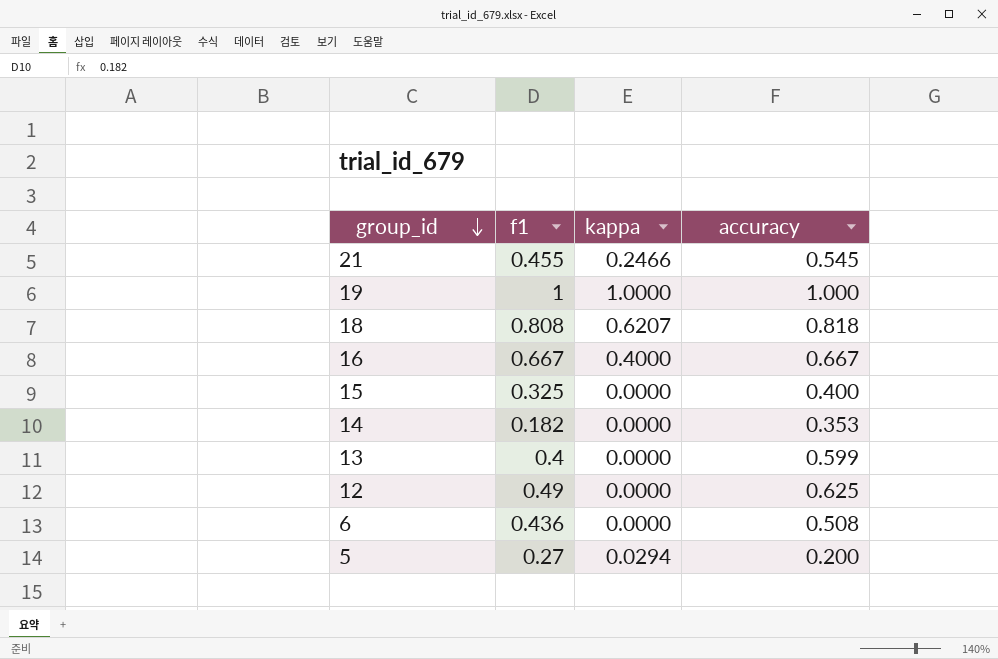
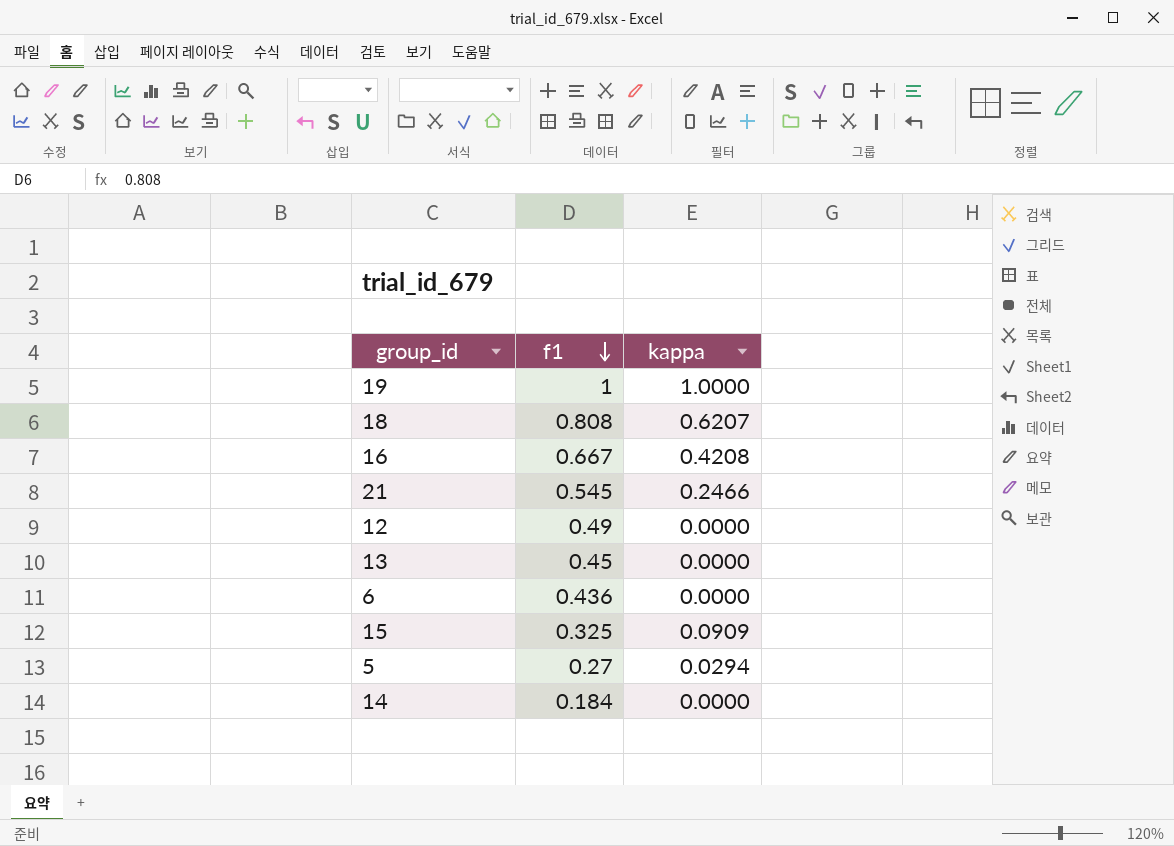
row order: group_id descending -> f1 descending
column accuracy | position: 4 -> none
16 | kappa: 0.4000 -> 0.4208
21 | f1: 0.455 -> 0.545
13 | f1: 0.4 -> 0.45
15 | kappa: 0.0000 -> 0.0909
14 | f1: 0.182 -> 0.184

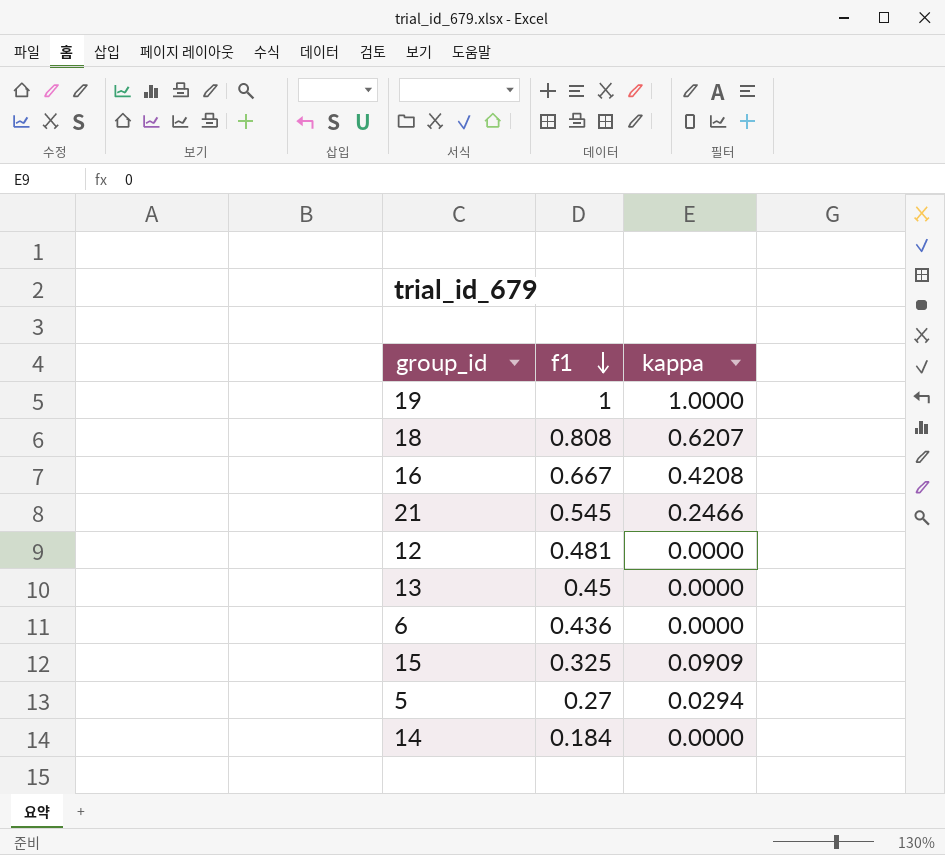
12 | f1: 0.49 -> 0.481

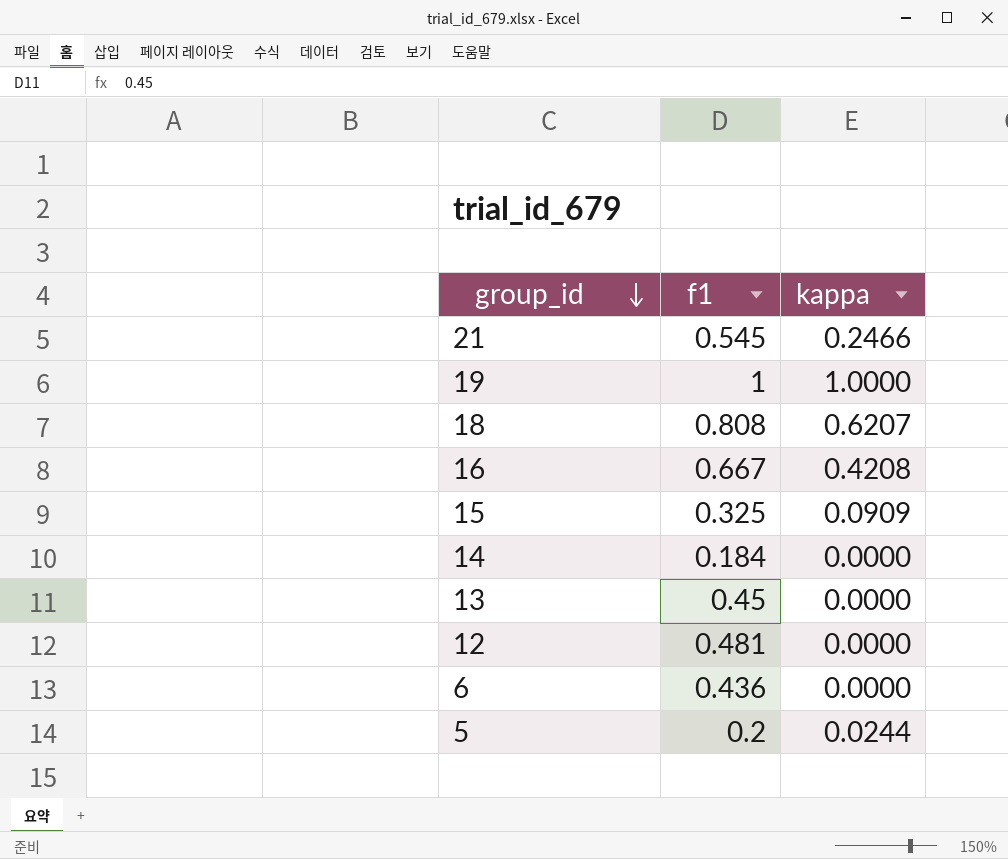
row order: f1 descending -> group_id descending
5 | f1: 0.27 -> 0.2
5 | kappa: 0.0294 -> 0.0244

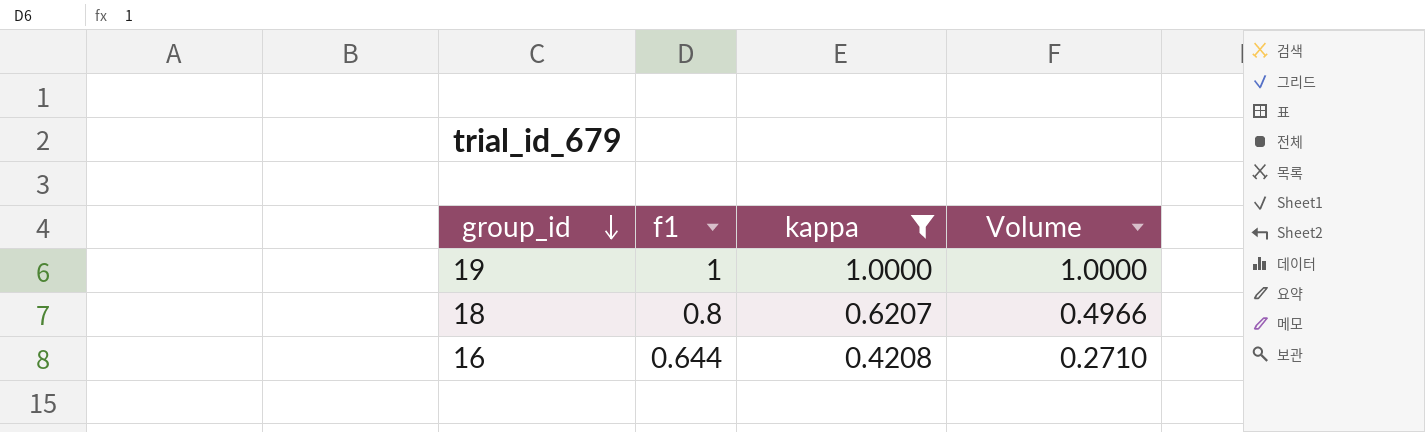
filter: none -> kappa >= 0.4208
column Volume | formula: none -> [f1] * [kappa]
18 | f1: 0.808 -> 0.8
16 | f1: 0.667 -> 0.644

